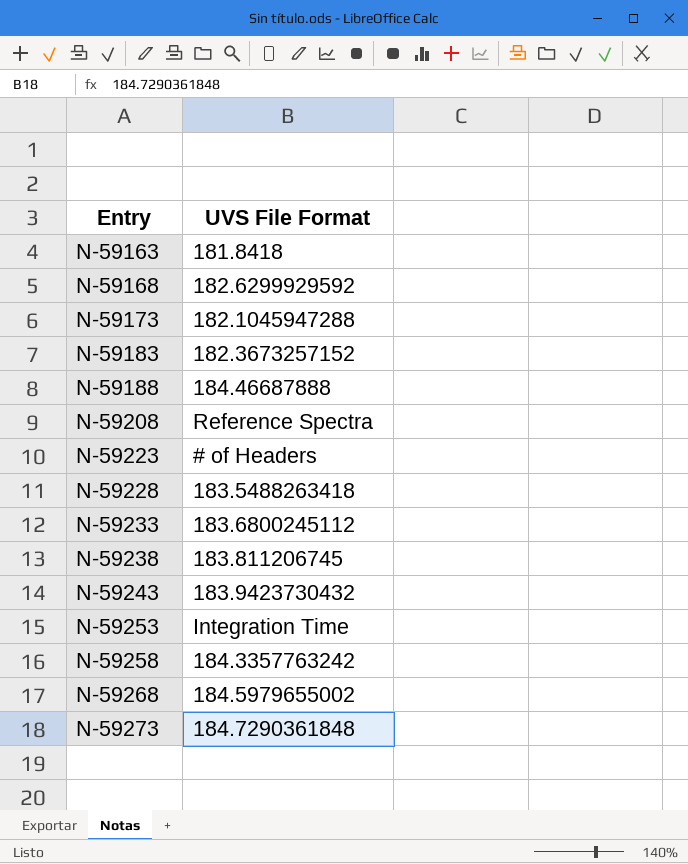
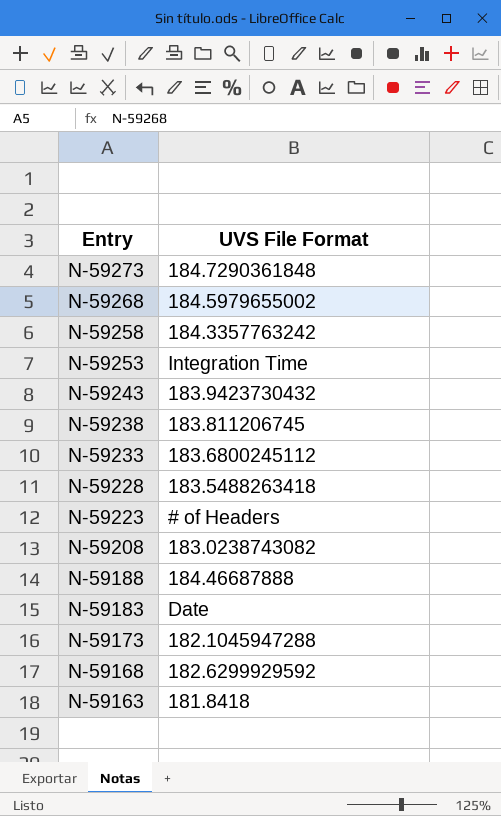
row order: Entry ascending -> Entry descending
N-59208 | UVS File Format: Reference Spectra -> 183.0238743082
N-59183 | UVS File Format: 182.3673257152 -> Date

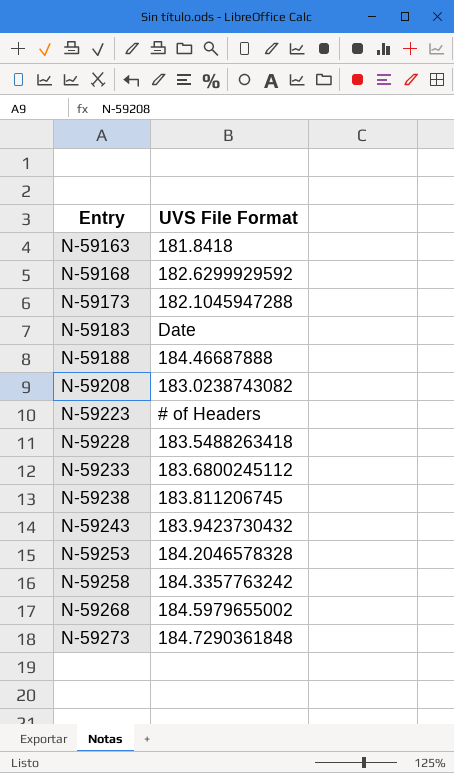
row order: Entry descending -> Entry ascending
N-59253 | UVS File Format: Integration Time -> 184.2046578328

